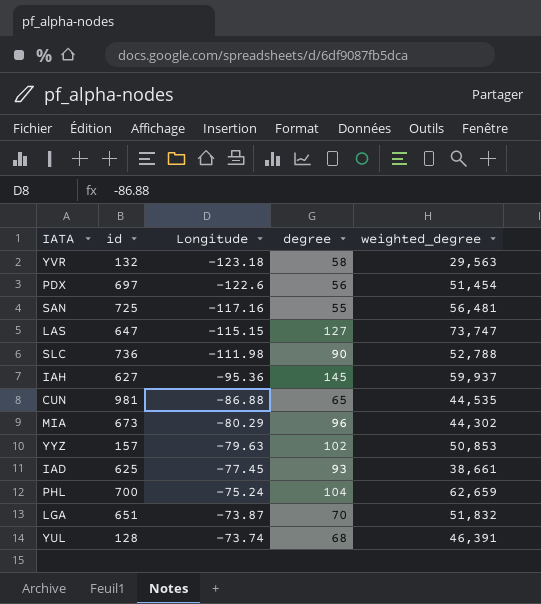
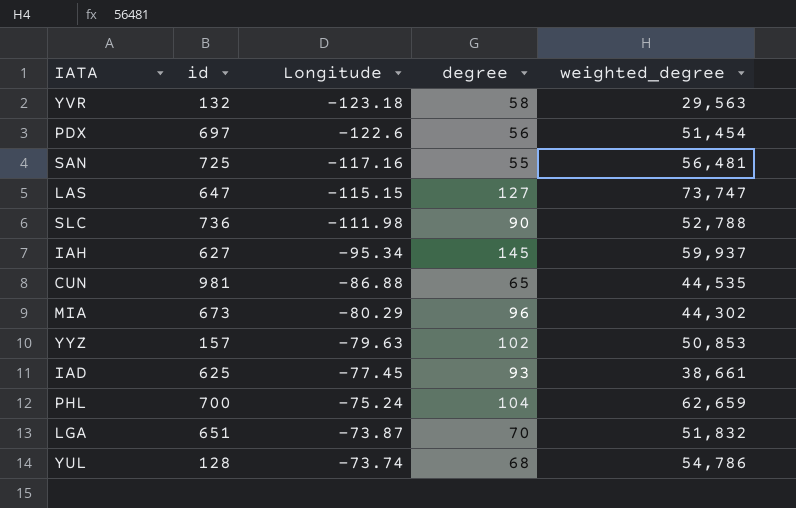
IAH | Longitude: -95.36 -> -95.34
YUL | weighted_degree: 46,391 -> 54,786

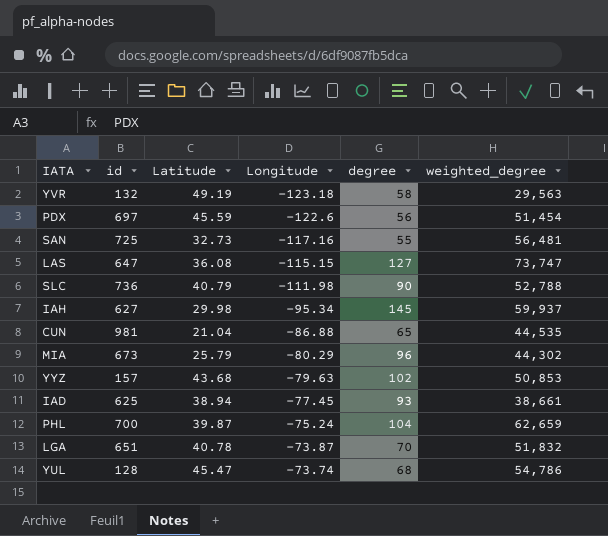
column Latitude | position: none -> 3

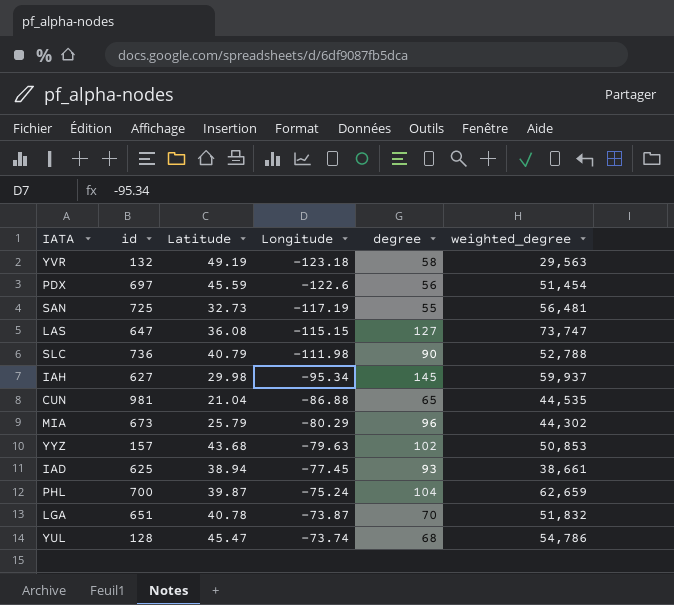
SAN | Longitude: -117.16 -> -117.19

